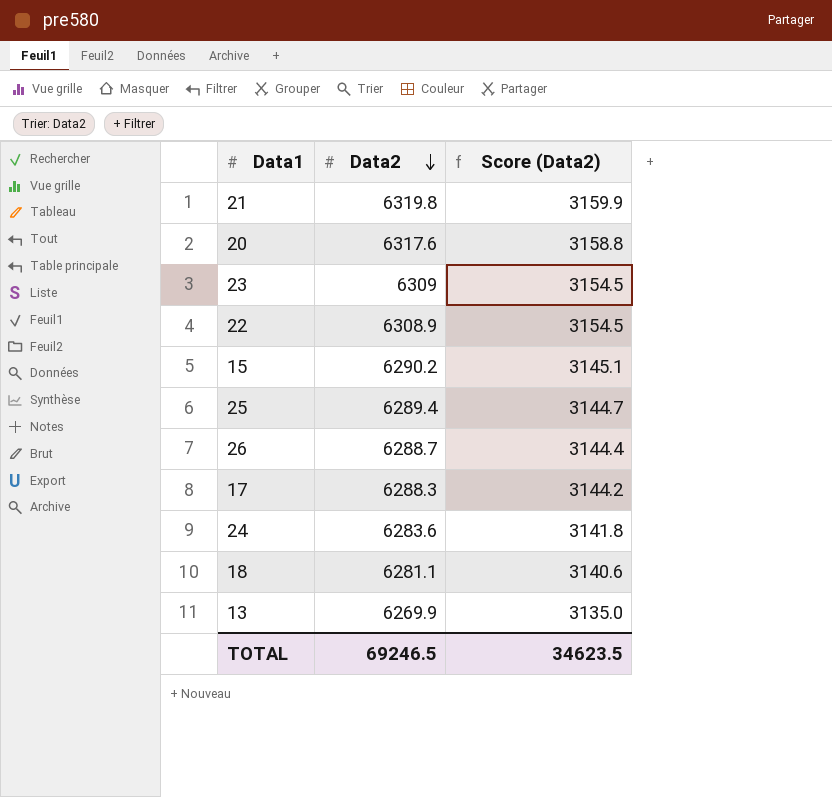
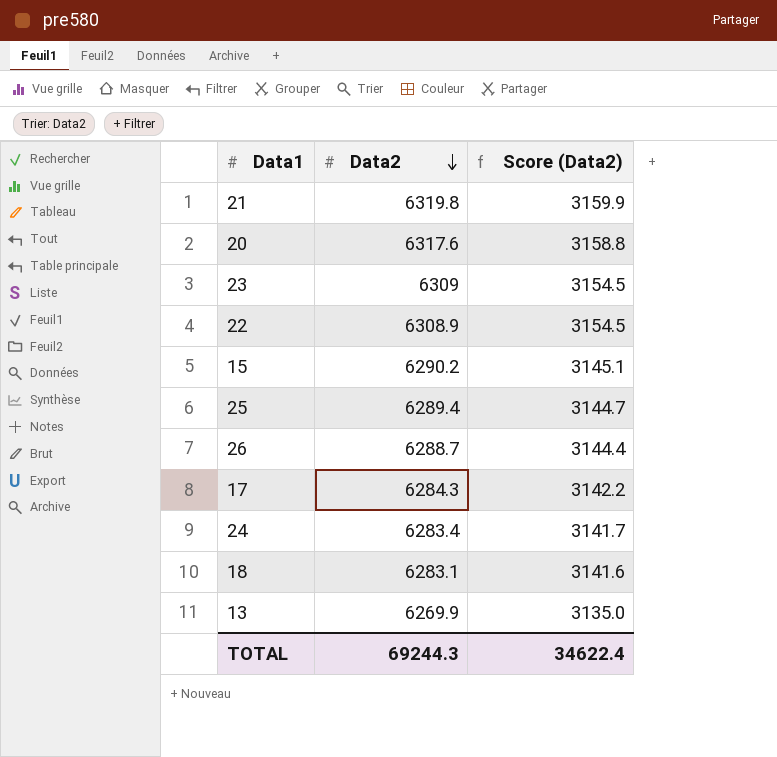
17 | Data2: 6288.3 -> 6284.3
17 | Score (Data2): 3144.2 -> 3142.2
24 | Data2: 6283.6 -> 6283.4
24 | Score (Data2): 3141.8 -> 3141.7
18 | Data2: 6281.1 -> 6283.1
18 | Score (Data2): 3140.6 -> 3141.6
TOTAL | Data2: 69246.5 -> 69244.3
TOTAL | Score (Data2): 34623.5 -> 34622.4

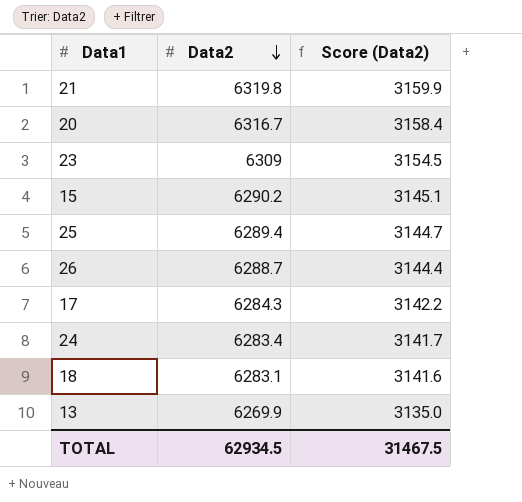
row 22: 6308.9 | 3154.5 -> none
20 | Data2: 6317.6 -> 6316.7
20 | Score (Data2): 3158.8 -> 3158.4
TOTAL | Data2: 69244.3 -> 62934.5
TOTAL | Score (Data2): 34622.4 -> 31467.5

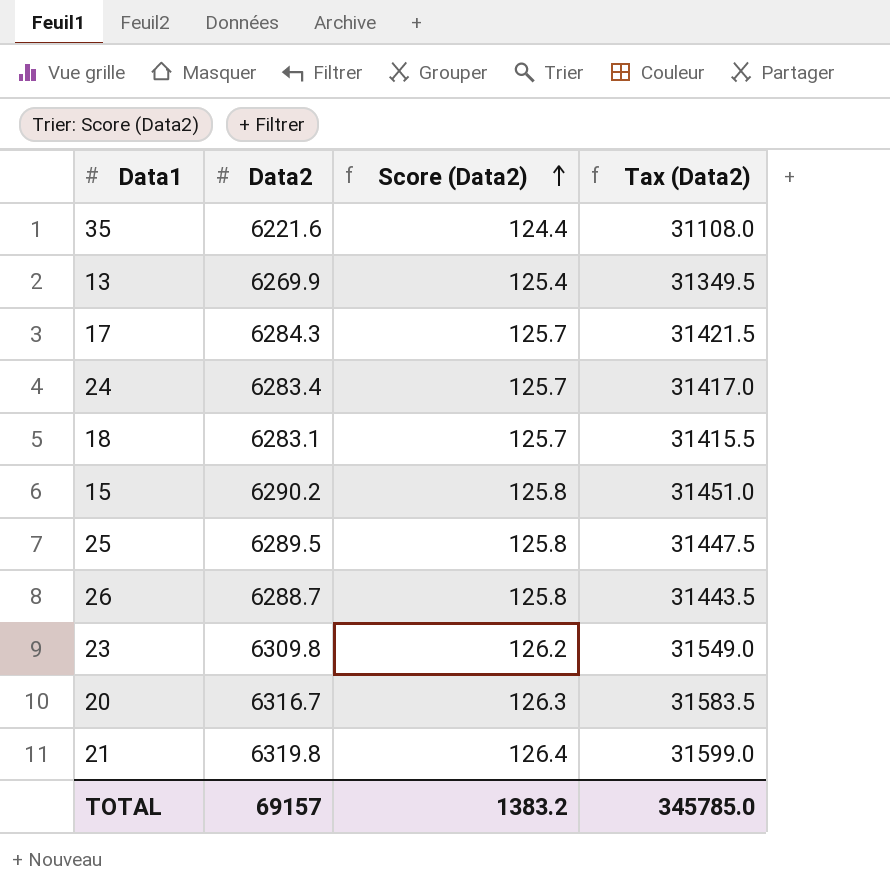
row order: Data2 descending -> Score (Data2) ascending
column Score (Data2) | formula: [Data2] * 0.5 -> [Data2] * 0.02
column Tax (Data2) | formula: none -> [Data2] * 5
row 35: none -> 6221.6 | 124.4 | 31108.0
25 | Data2: 6289.4 -> 6289.5
23 | Data2: 6309 -> 6309.8
TOTAL | Data2: 62934.5 -> 69157
TOTAL | Score (Data2): 31467.5 -> 1383.2

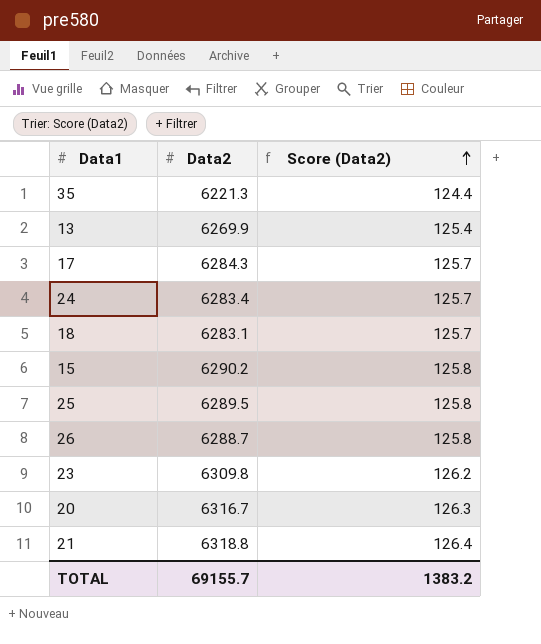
column Tax (Data2) | formula: [Data2] * 5 -> none
35 | Data2: 6221.6 -> 6221.3
21 | Data2: 6319.8 -> 6318.8
TOTAL | Data2: 69157 -> 69155.7

